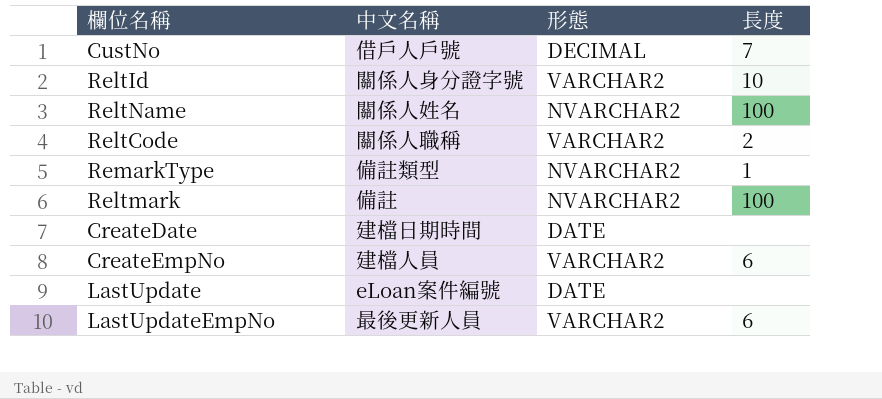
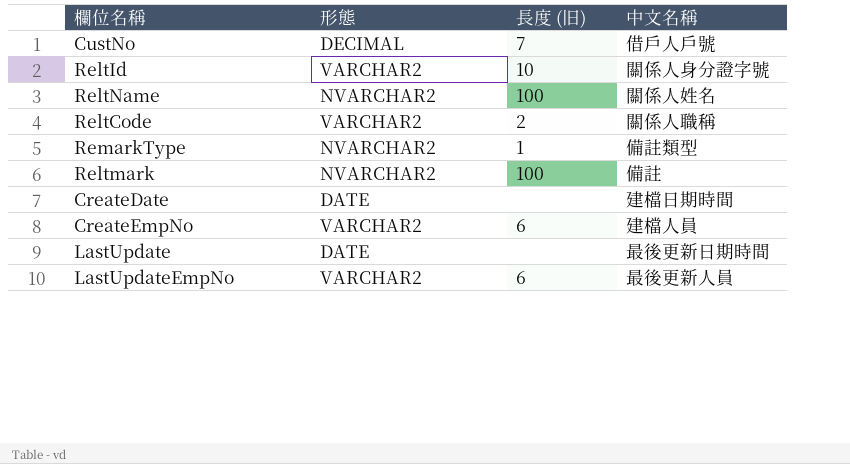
column name: 長度 -> 長度 (旧)
column 中文名稱 | position: 2 -> 4
LastUpdate | 中文名稱: eLoan案件編號 -> 最後更新日期時間

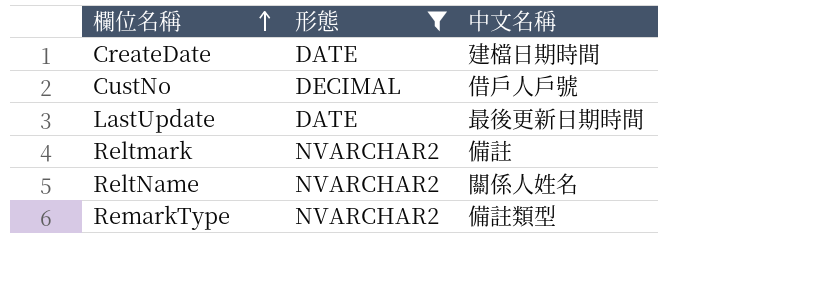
filter: none -> 形態 != VARCHAR2
row order: none -> 欄位名稱 ascending
column 長度 (旧) | position: 3 -> none

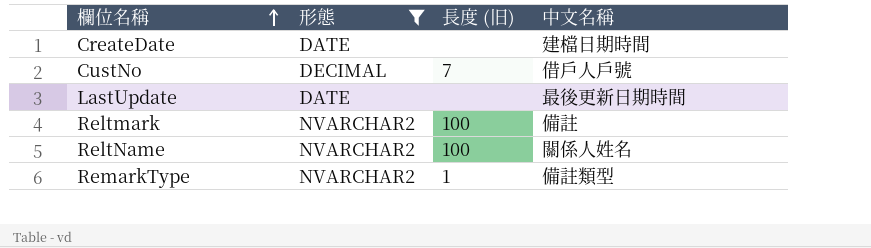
column 長度 (旧) | position: none -> 3

